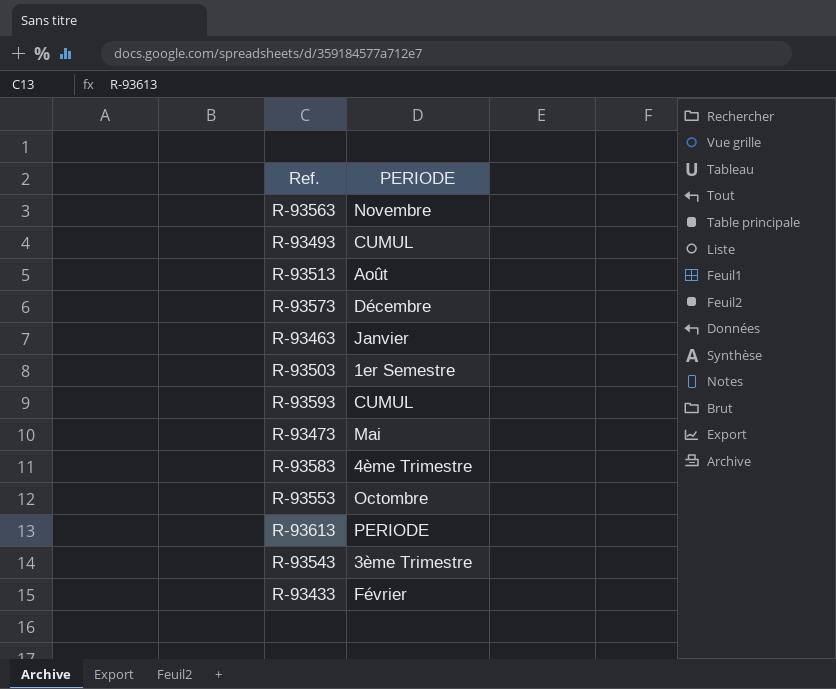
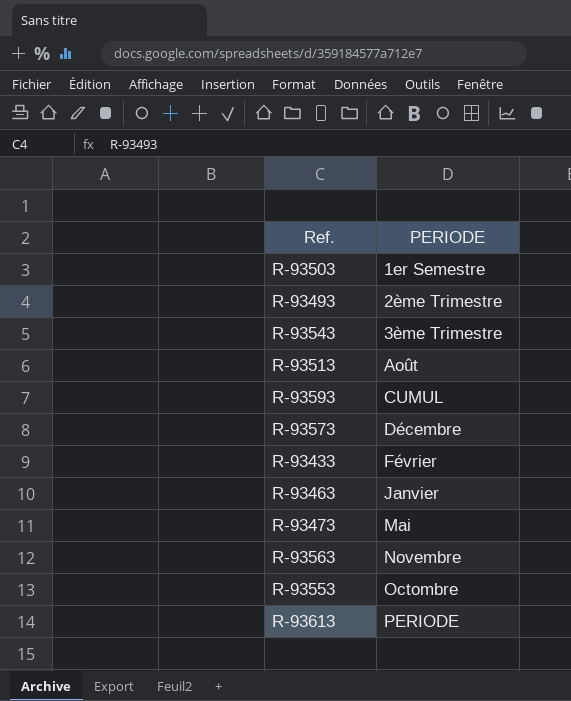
row order: none -> PERIODE ascending
row R-93583: 4ème Trimestre -> none
R-93493 | PERIODE: CUMUL -> 2ème Trimestre

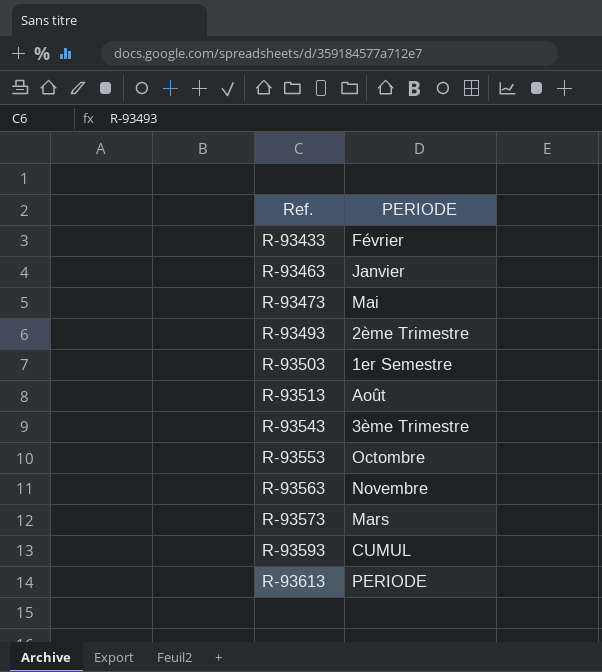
row order: PERIODE ascending -> Ref. ascending
R-93573 | PERIODE: Décembre -> Mars

